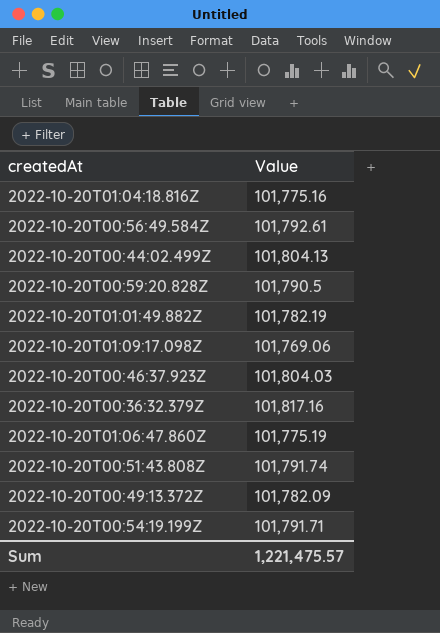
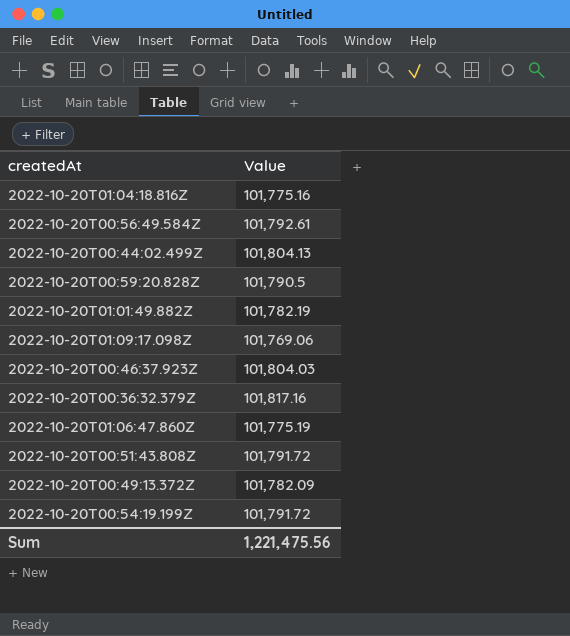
2022-10-20T00:51:43.808Z | Value: 101,791.74 -> 101,791.72
2022-10-20T00:54:19.199Z | Value: 101,791.71 -> 101,791.72
Sum | Value: 1,221,475.57 -> 1,221,475.56

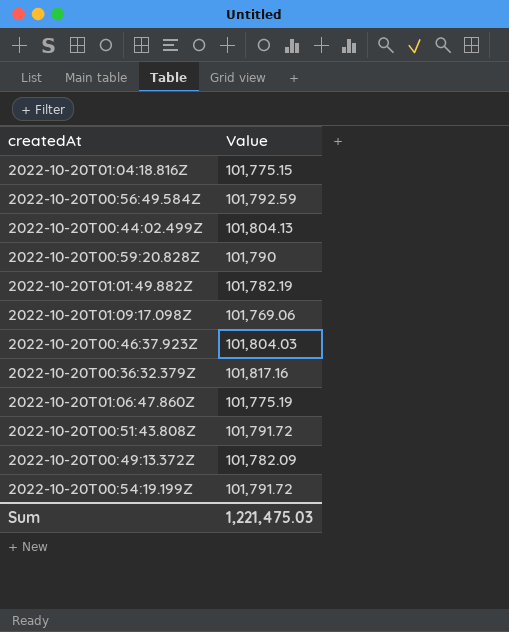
2022-10-20T01:04:18.816Z | Value: 101,775.16 -> 101,775.15
2022-10-20T00:56:49.584Z | Value: 101,792.61 -> 101,792.59
2022-10-20T00:59:20.828Z | Value: 101,790.5 -> 101,790
Sum | Value: 1,221,475.56 -> 1,221,475.03

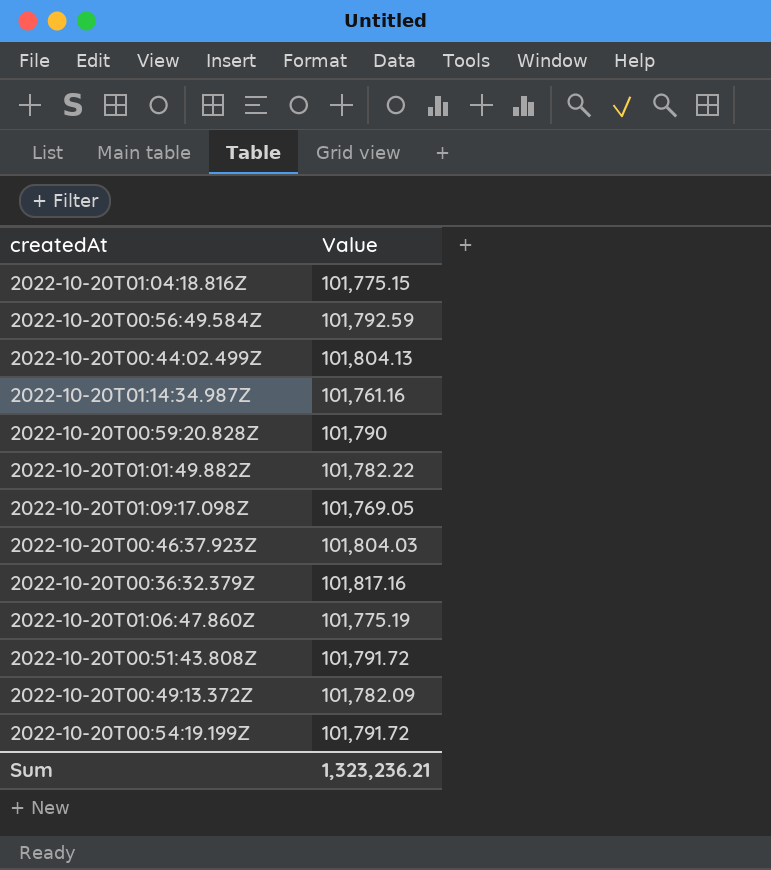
row 2022-10-20T01:14:34.987Z: none -> 101,761.16
2022-10-20T01:01:49.882Z | Value: 101,782.19 -> 101,782.22
2022-10-20T01:09:17.098Z | Value: 101,769.06 -> 101,769.05
Sum | Value: 1,221,475.03 -> 1,323,236.21

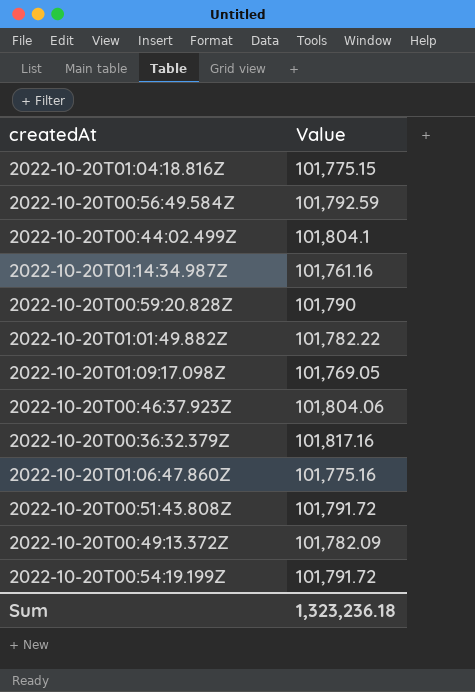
2022-10-20T00:44:02.499Z | Value: 101,804.13 -> 101,804.1
2022-10-20T00:46:37.923Z | Value: 101,804.03 -> 101,804.06
2022-10-20T01:06:47.860Z | Value: 101,775.19 -> 101,775.16
Sum | Value: 1,323,236.21 -> 1,323,236.18

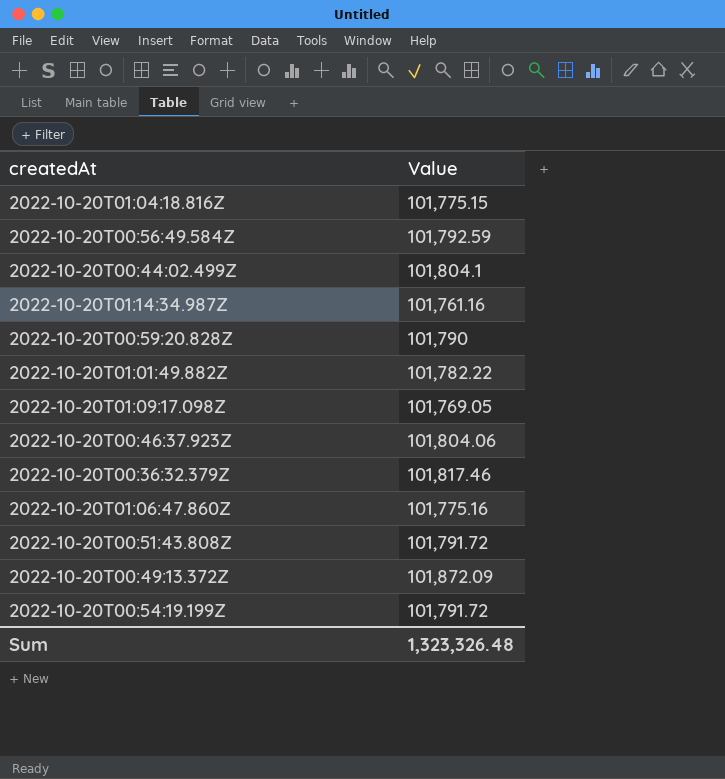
2022-10-20T00:36:32.379Z | Value: 101,817.16 -> 101,817.46
2022-10-20T00:49:13.372Z | Value: 101,782.09 -> 101,872.09
Sum | Value: 1,323,236.18 -> 1,323,326.48

